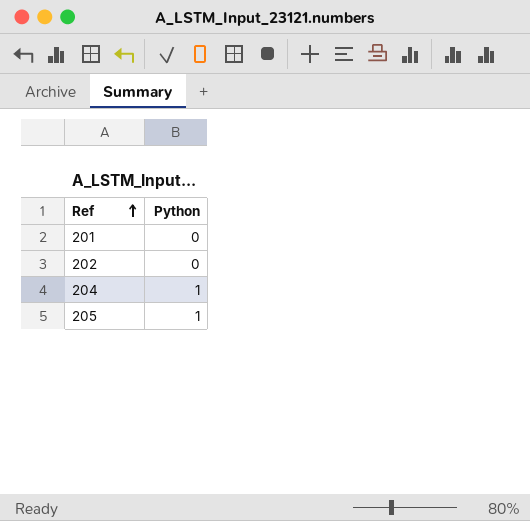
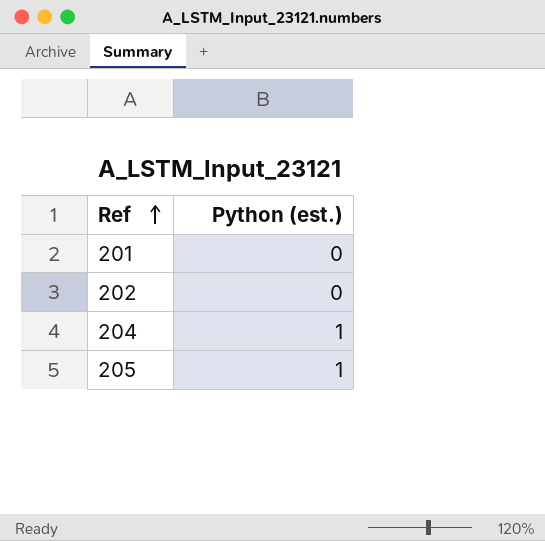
column name: Python -> Python (est.)

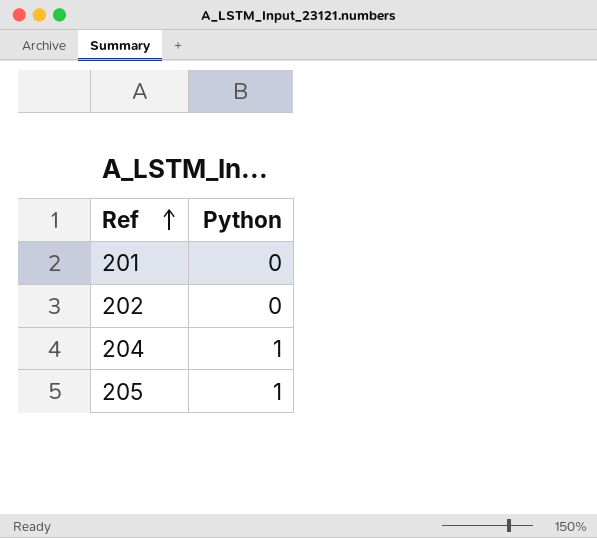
column name: Python (est.) -> Python

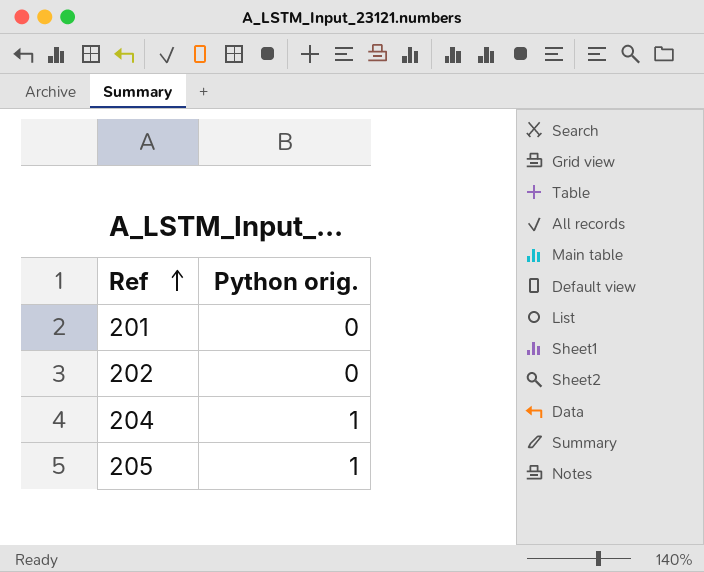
column name: Python -> Python orig.

